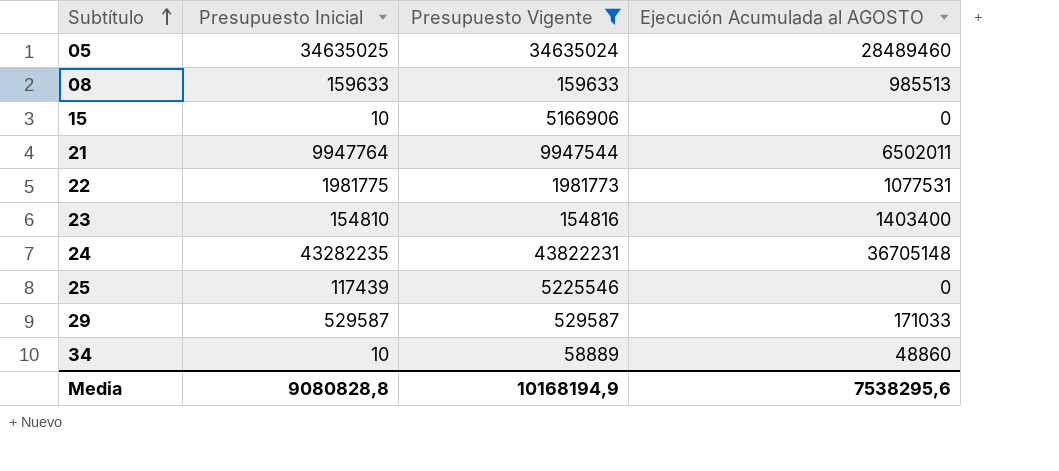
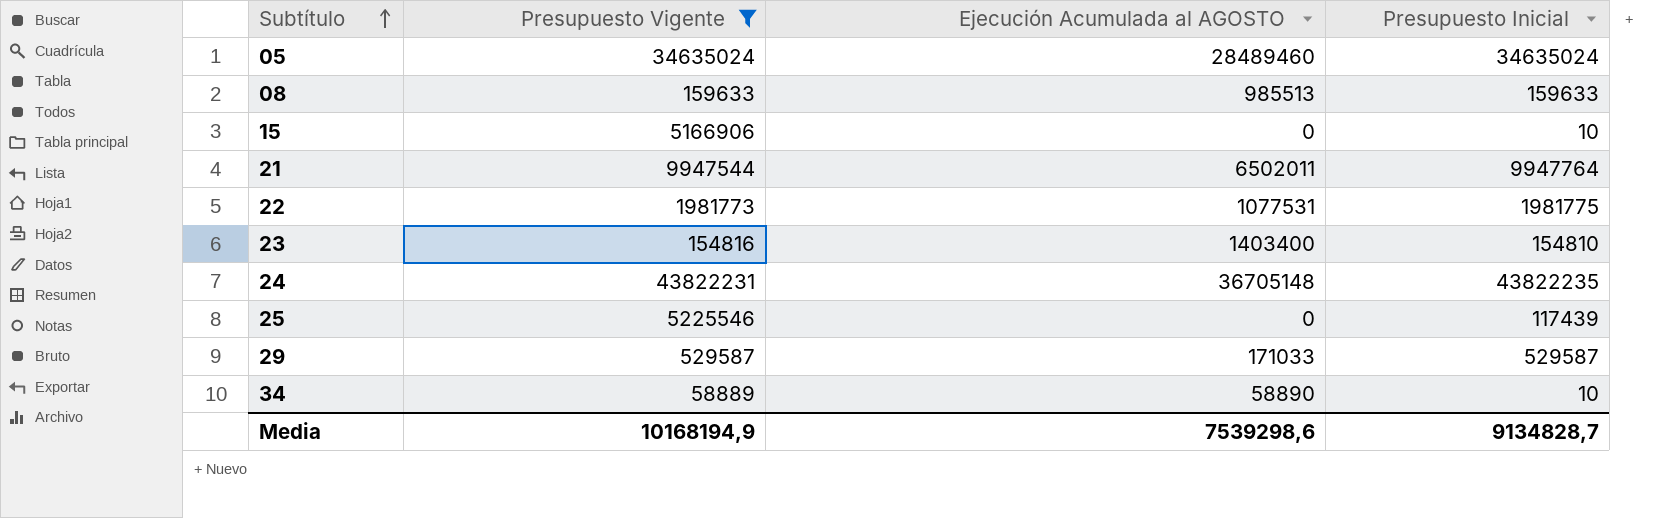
column Presupuesto Inicial | position: 2 -> 4
05 | Presupuesto Inicial: 34635025 -> 34635024
24 | Presupuesto Inicial: 43282235 -> 43822235
34 | Ejecución Acumulada al AGOSTO: 48860 -> 58890
Media | Ejecución Acumulada al AGOSTO: 7538295,6 -> 7539298,6
Media | Presupuesto Inicial: 9080828,8 -> 9134828,7

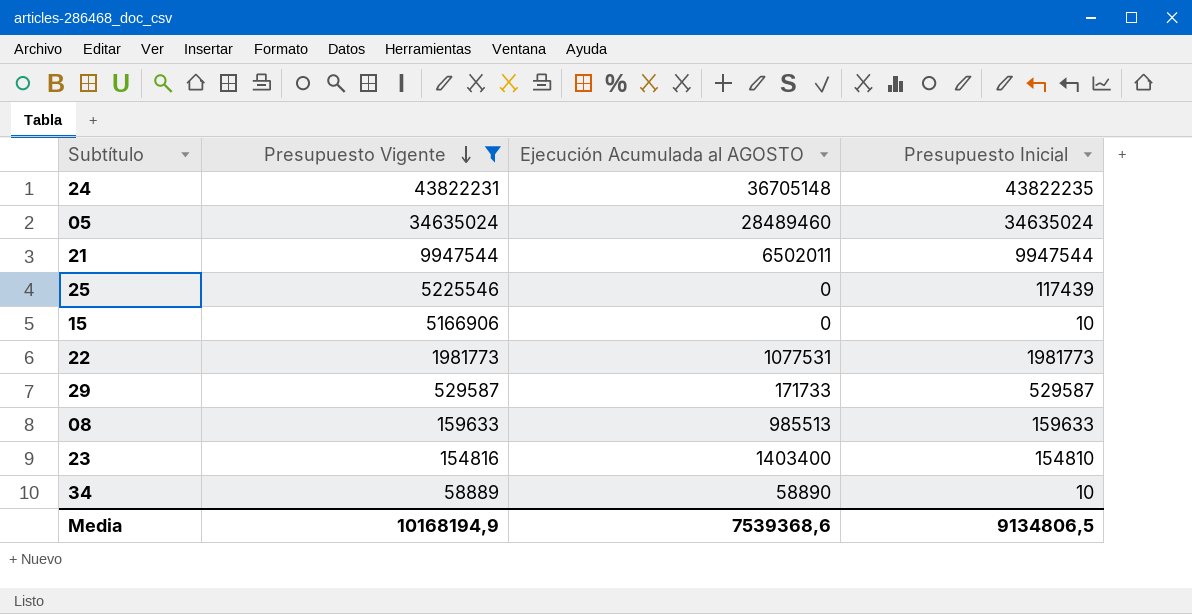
row order: Subtítulo ascending -> Presupuesto Vigente descending
21 | Presupuesto Inicial: 9947764 -> 9947544
22 | Presupuesto Inicial: 1981775 -> 1981773
29 | Ejecución Acumulada al AGOSTO: 171033 -> 171733
Media | Ejecución Acumulada al AGOSTO: 7539298,6 -> 7539368,6
Media | Presupuesto Inicial: 9134828,7 -> 9134806,5

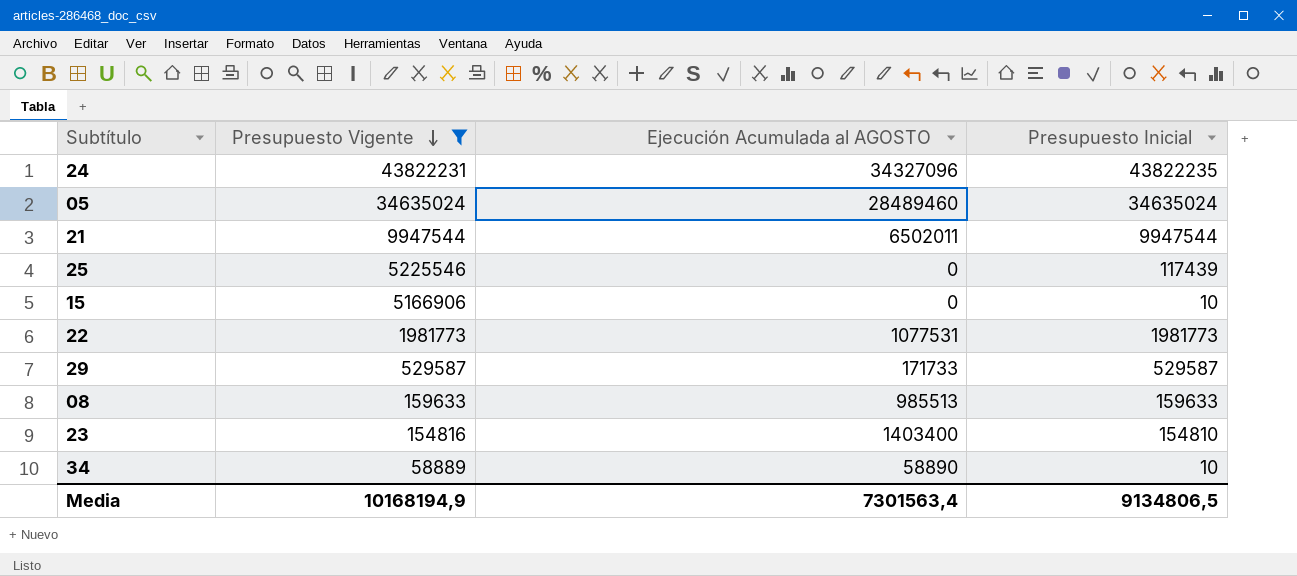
24 | Ejecución Acumulada al AGOSTO: 36705148 -> 34327096
Media | Ejecución Acumulada al AGOSTO: 7539368,6 -> 7301563,4

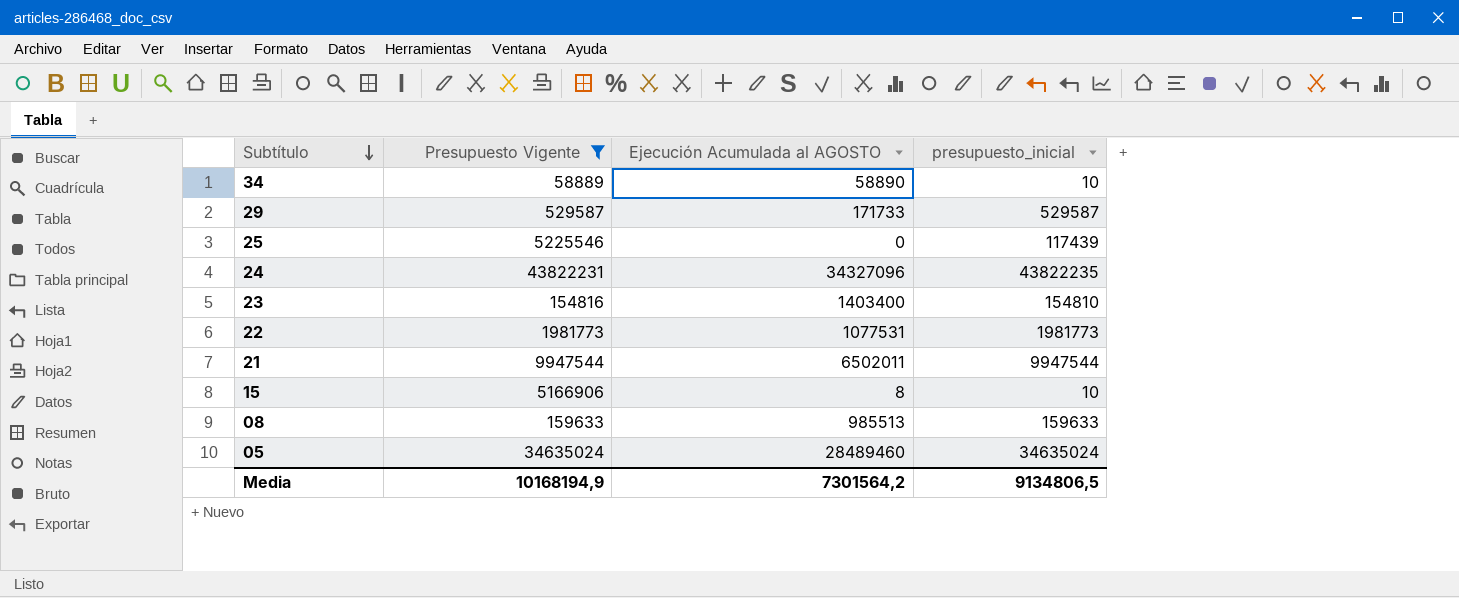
row order: Presupuesto Vigente descending -> Subtítulo descending
column name: Presupuesto Inicial -> presupuesto_inicial
15 | Ejecución Acumulada al AGOSTO: 0 -> 8
Media | Ejecución Acumulada al AGOSTO: 7301563,4 -> 7301564,2

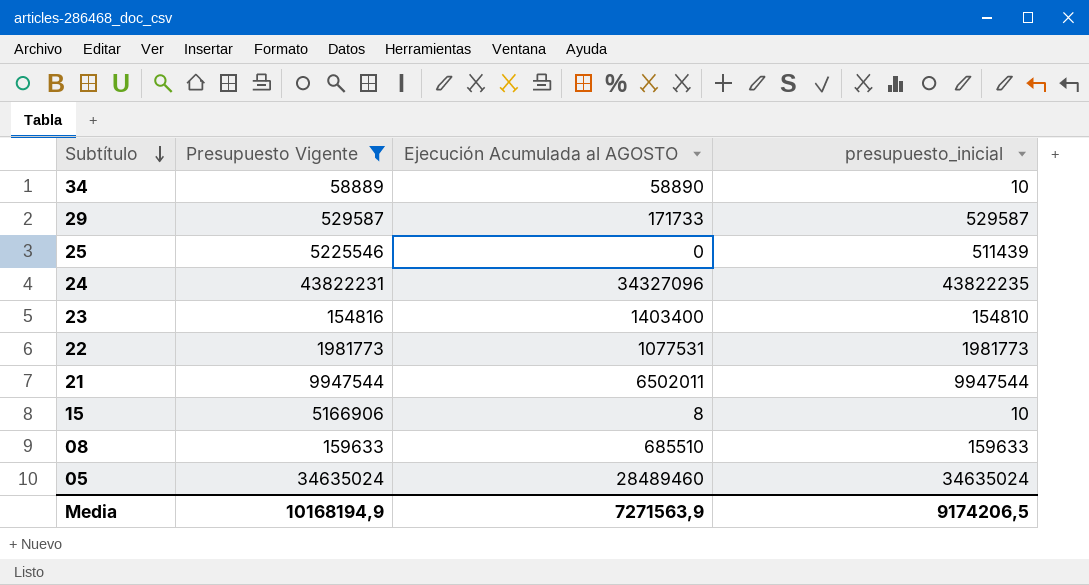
25 | presupuesto_inicial: 117439 -> 511439
08 | Ejecución Acumulada al AGOSTO: 985513 -> 685510
Media | Ejecución Acumulada al AGOSTO: 7301564,2 -> 7271563,9
Media | presupuesto_inicial: 9134806,5 -> 9174206,5

